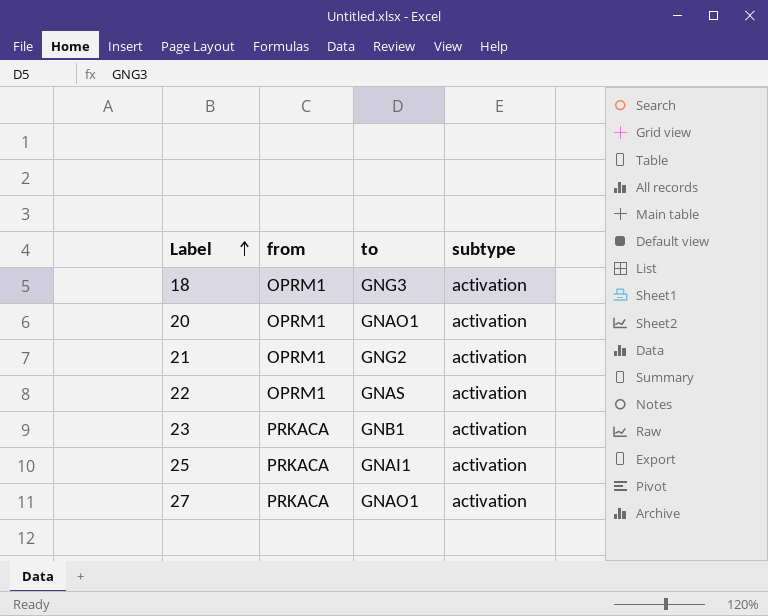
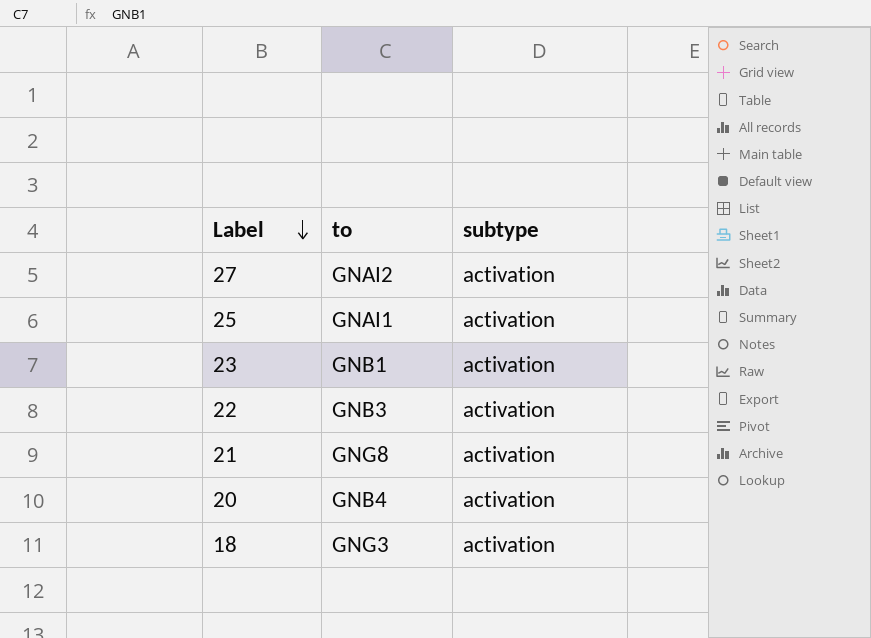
row order: Label ascending -> Label descending
column from | position: 2 -> none
27 | to: GNAO1 -> GNAI2
22 | to: GNAS -> GNB3
21 | to: GNG2 -> GNG8
20 | to: GNAO1 -> GNB4

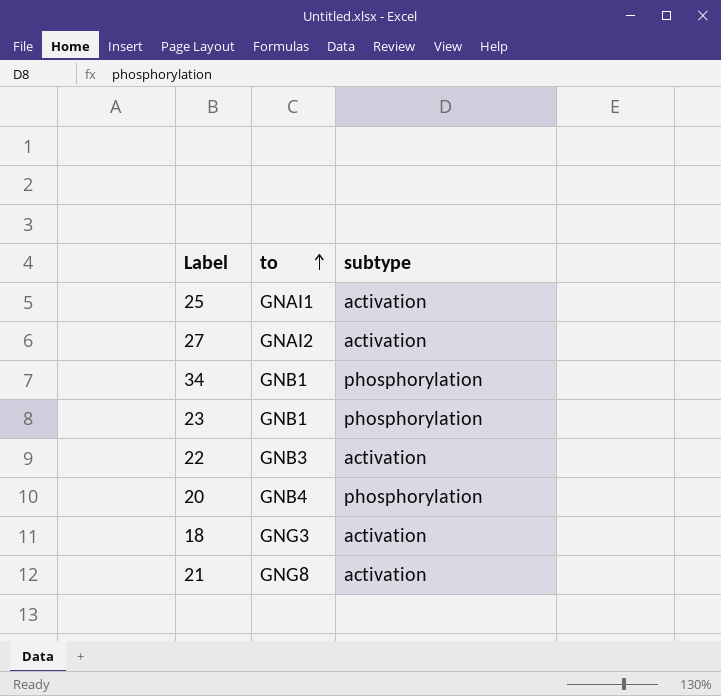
row order: Label descending -> to ascending
row 34: none -> GNB1 | phosphorylation
23 | subtype: activation -> phosphorylation
20 | subtype: activation -> phosphorylation

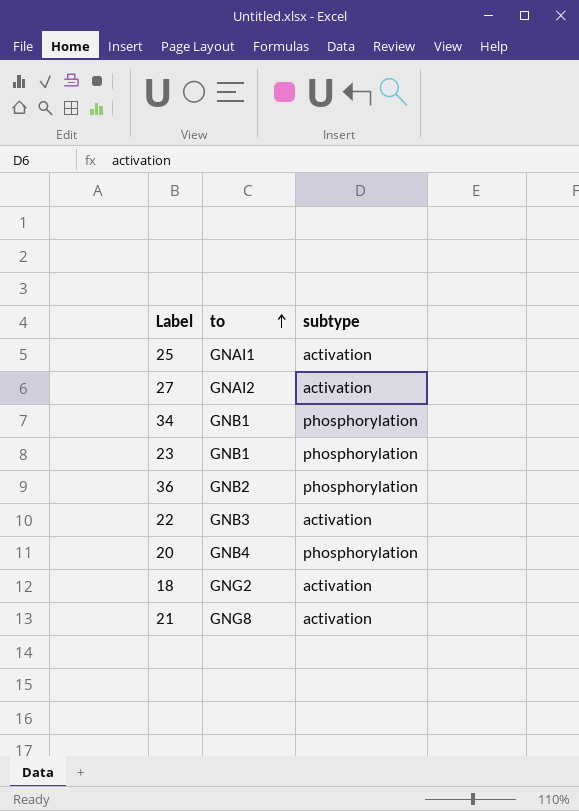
row 36: none -> GNB2 | phosphorylation
18 | to: GNG3 -> GNG2

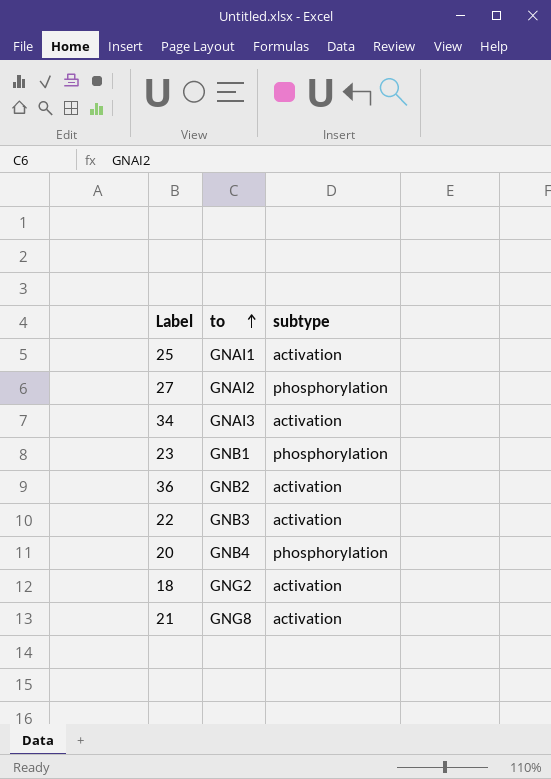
27 | subtype: activation -> phosphorylation
34 | to: GNB1 -> GNAI3
34 | subtype: phosphorylation -> activation
36 | subtype: phosphorylation -> activation

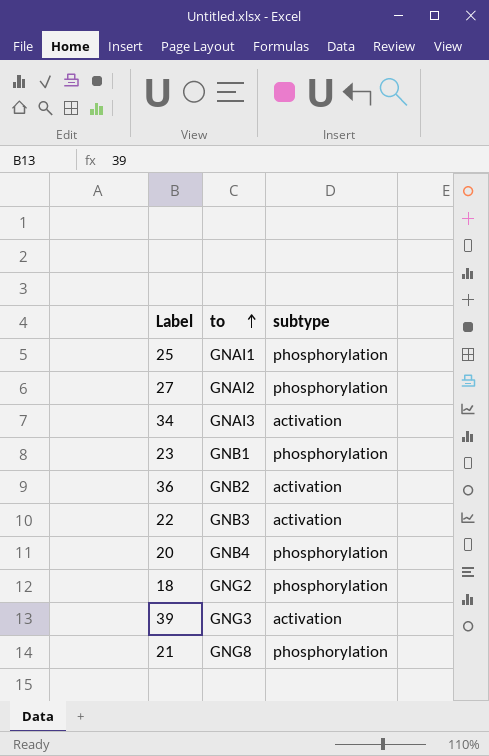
25 | subtype: activation -> phosphorylation
18 | subtype: activation -> phosphorylation
row 39: none -> GNG3 | activation
21 | subtype: activation -> phosphorylation

